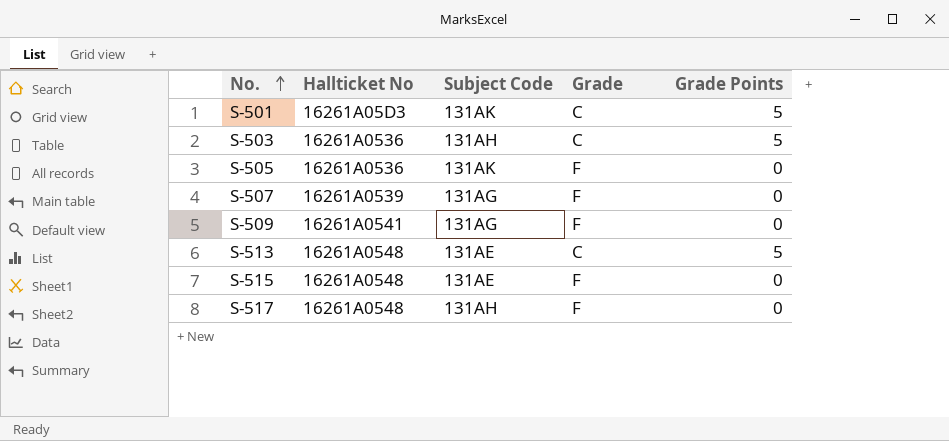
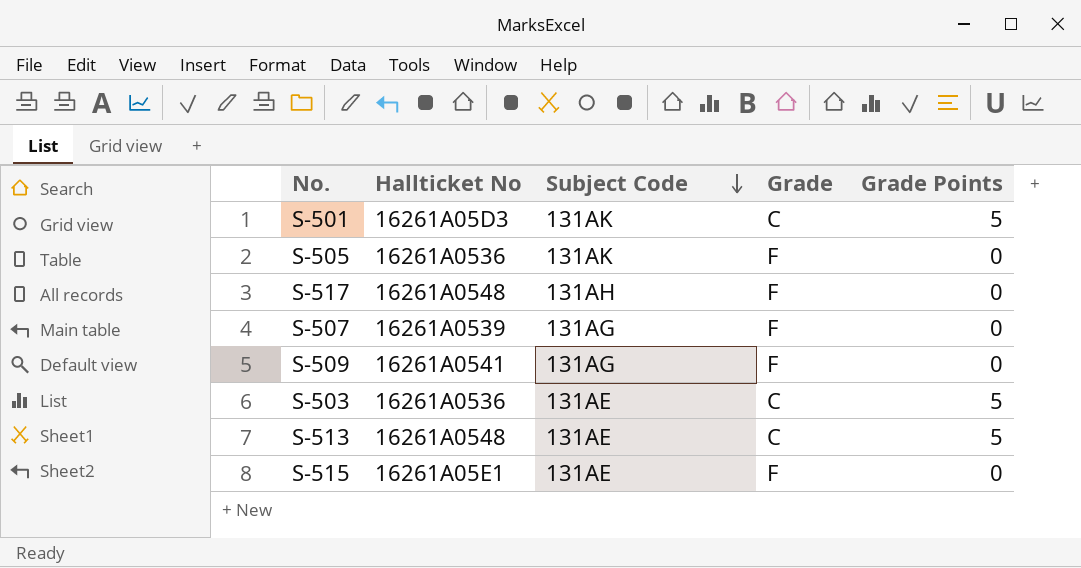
row order: No. ascending -> Subject Code descending
S-503 | Subject Code: 131AH -> 131AE
S-515 | Hallticket No: 16261A0548 -> 16261A05E1

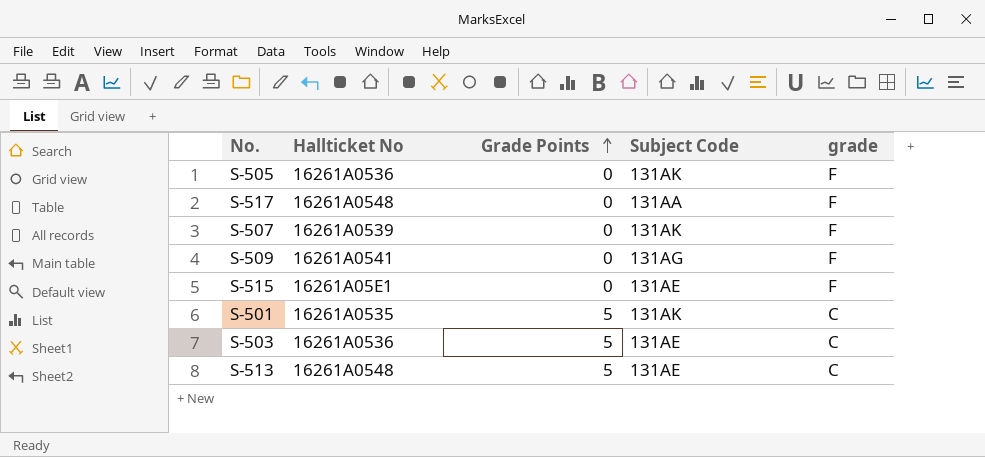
row order: Subject Code descending -> Grade Points ascending
column Grade Points | position: 5 -> 3
column name: Grade -> grade
S-517 | Subject Code: 131AH -> 131AA
S-507 | Subject Code: 131AG -> 131AK
S-501 | Hallticket No: 16261A05D3 -> 16261A0535

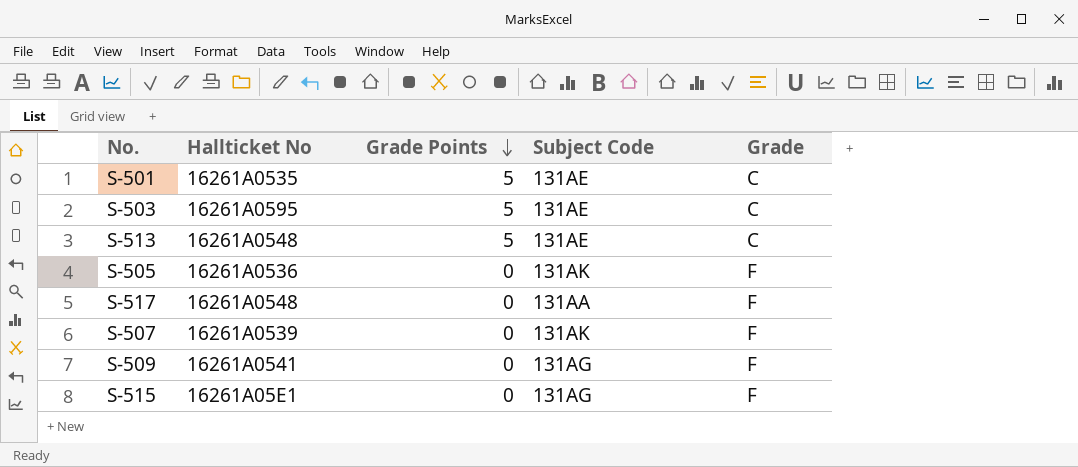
row order: Grade Points ascending -> Grade Points descending
column name: grade -> Grade
S-501 | Subject Code: 131AK -> 131AE
S-503 | Hallticket No: 16261A0536 -> 16261A0595
S-515 | Subject Code: 131AE -> 131AG

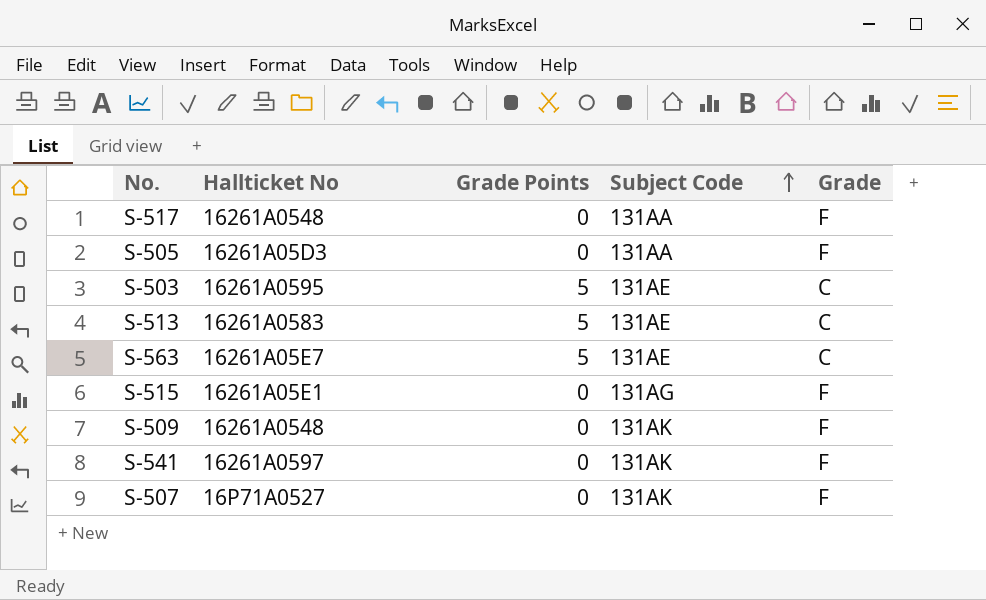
row order: Grade Points descending -> Subject Code ascending
row S-501: 16261A0535 | 5 | 131AE | C -> none
S-505 | Hallticket No: 16261A0536 -> 16261A05D3
S-505 | Subject Code: 131AK -> 131AA
S-513 | Hallticket No: 16261A0548 -> 16261A0583
row S-563: none -> 16261A05E7 | 5 | 131AE | C
S-509 | Hallticket No: 16261A0541 -> 16261A0548
S-509 | Subject Code: 131AG -> 131AK
row S-541: none -> 16261A0597 | 0 | 131AK | F
S-507 | Hallticket No: 16261A0539 -> 16P71A0527

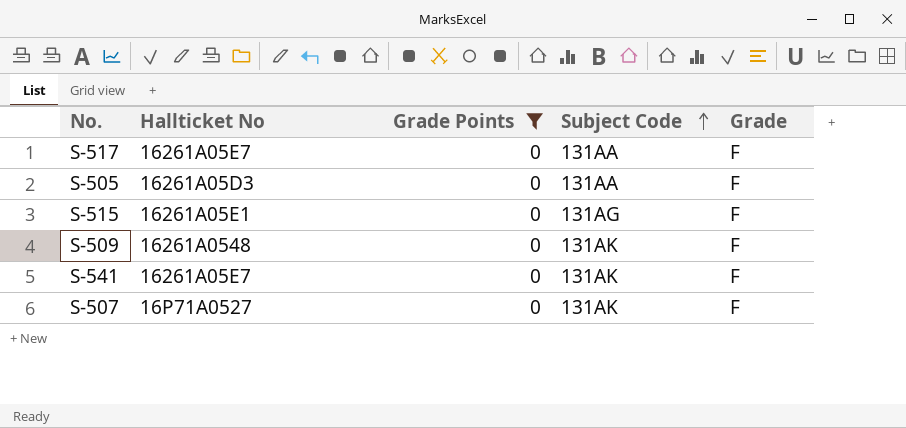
filter: none -> Grade Points = 0
S-517 | Hallticket No: 16261A0548 -> 16261A05E7
S-541 | Hallticket No: 16261A0597 -> 16261A05E7

